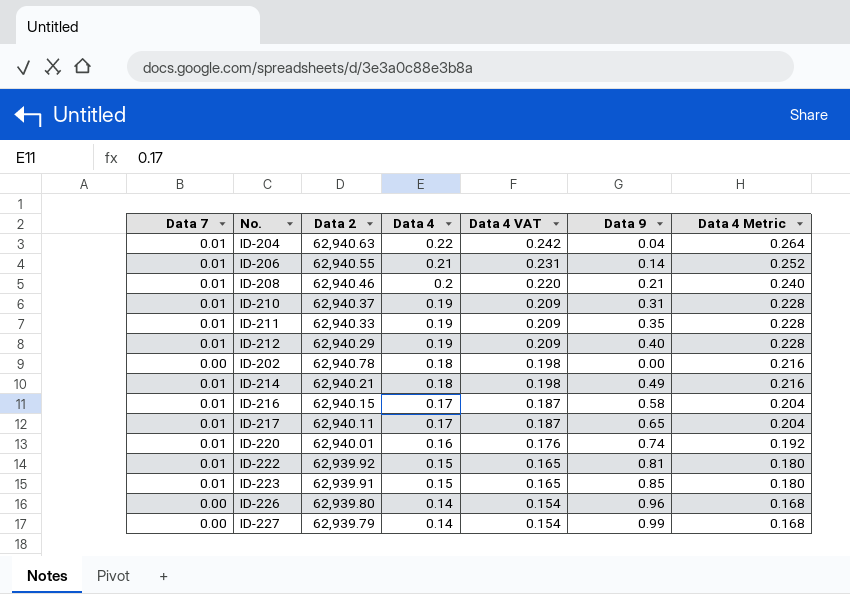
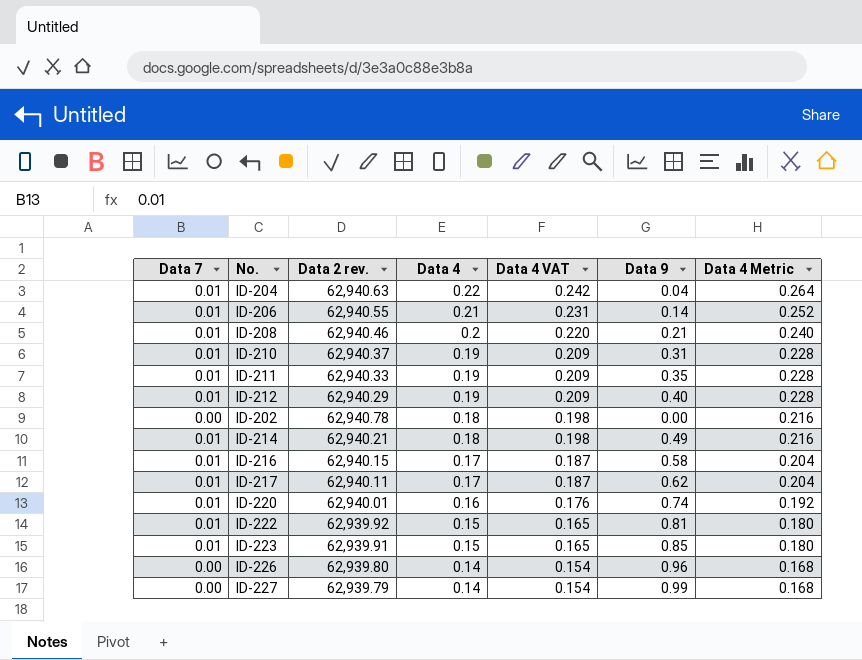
column name: Data 2 -> Data 2 rev.
ID-217 | Data 9: 0.65 -> 0.62

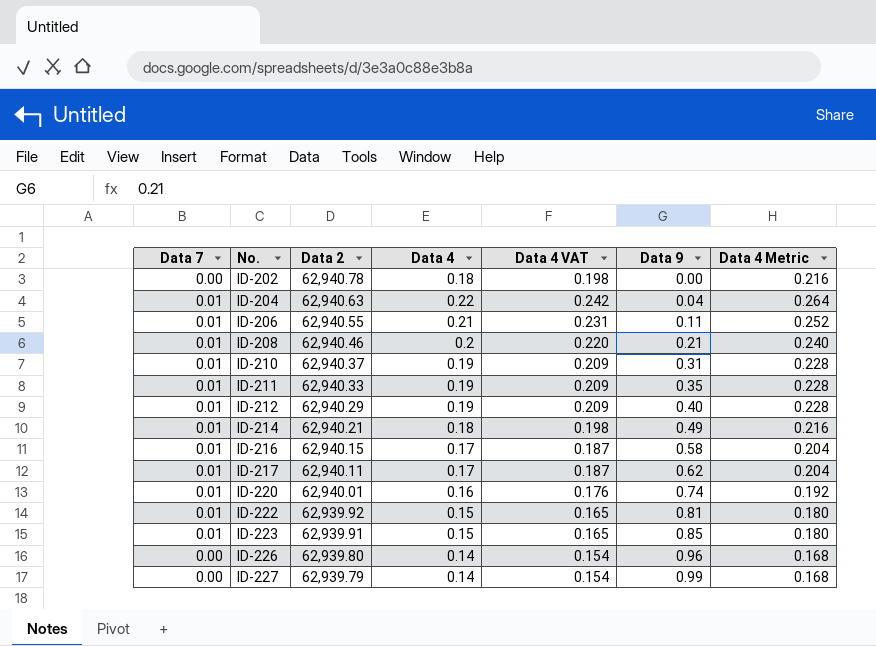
row order: Data 4 descending -> No. ascending
column name: Data 2 rev. -> Data 2
ID-206 | Data 9: 0.14 -> 0.11

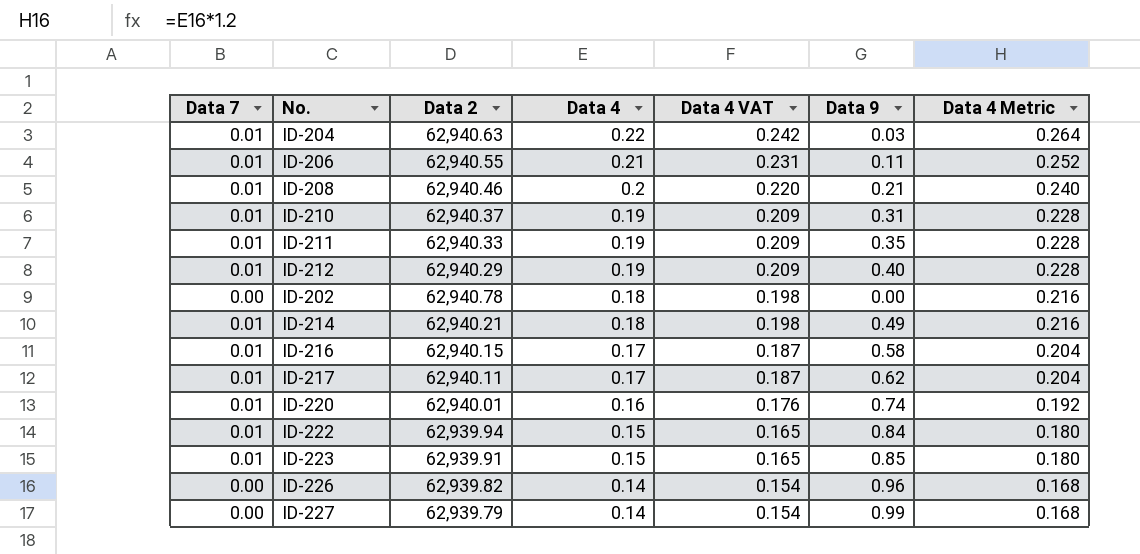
row order: No. ascending -> Data 4 descending
ID-204 | Data 9: 0.04 -> 0.03
ID-222 | Data 2: 62,939.92 -> 62,939.94
ID-222 | Data 9: 0.81 -> 0.84
ID-226 | Data 2: 62,939.80 -> 62,939.82

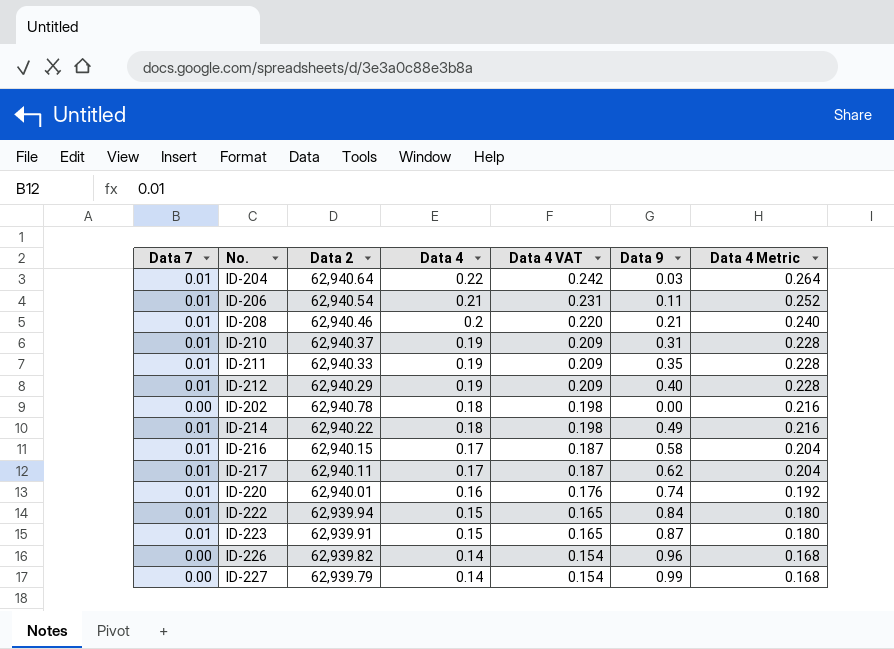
ID-204 | Data 2: 62,940.63 -> 62,940.64
ID-206 | Data 2: 62,940.55 -> 62,940.54
ID-214 | Data 2: 62,940.21 -> 62,940.22
ID-223 | Data 9: 0.85 -> 0.87

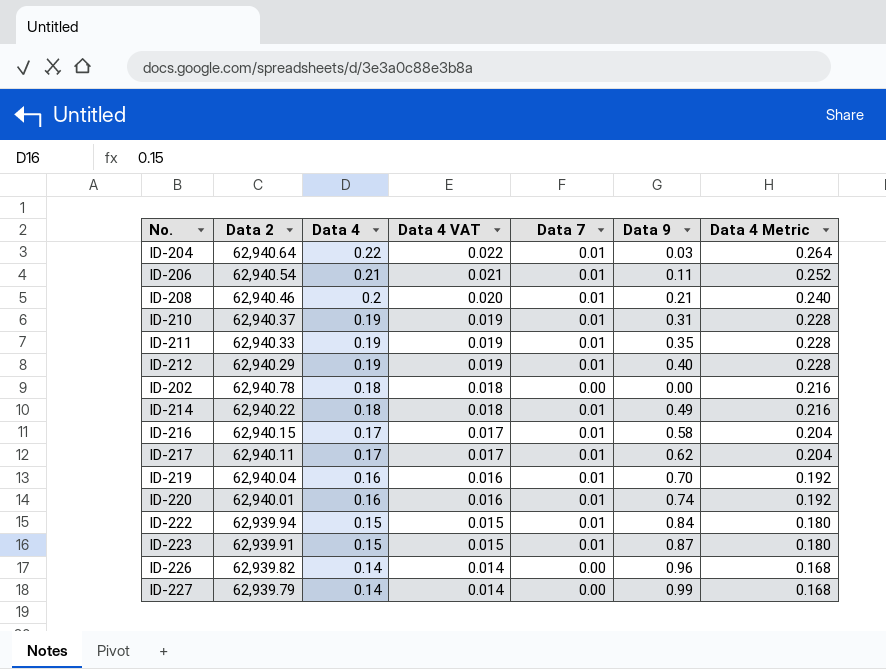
column Data 4 VAT | formula: [Data 4] * 1.1 -> [Data 4] * 0.1
column Data 7 | position: 1 -> 5
row ID-219: none -> 62,940.04 | 0.16 | 0.016 | 0.01 | 0.70 | 0.192

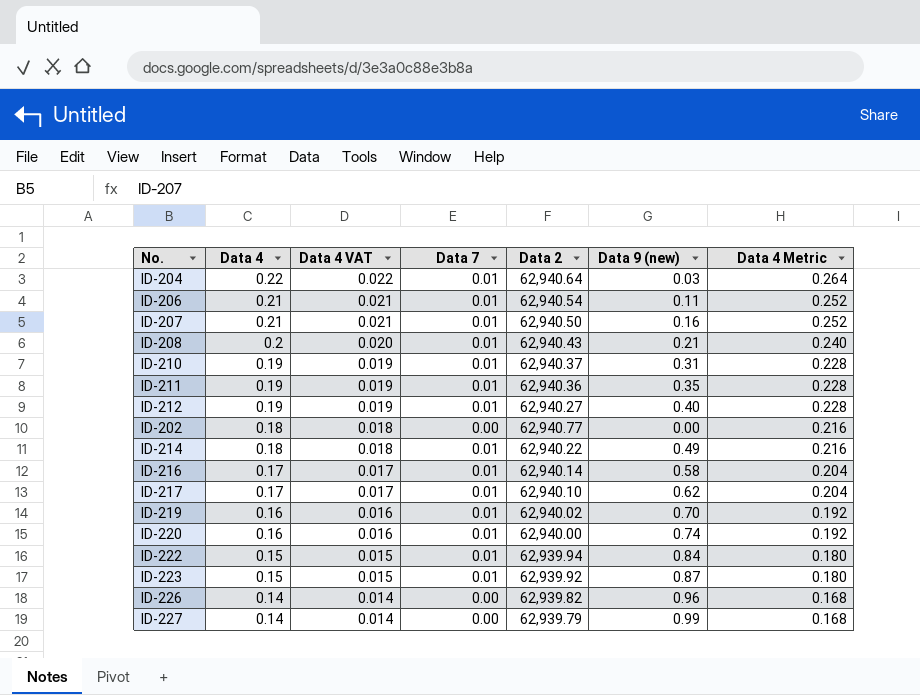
column Data 2 | position: 2 -> 5
column name: Data 9 -> Data 9 (new)
row ID-207: none -> 0.21 | 0.021 | 0.01 | 62,940.50 | 0.16 | 0.252
ID-208 | Data 2: 62,940.46 -> 62,940.43
ID-211 | Data 2: 62,940.33 -> 62,940.36
ID-212 | Data 2: 62,940.29 -> 62,940.27
ID-202 | Data 2: 62,940.78 -> 62,940.77
ID-216 | Data 2: 62,940.15 -> 62,940.14
ID-217 | Data 2: 62,940.11 -> 62,940.10
ID-219 | Data 2: 62,940.04 -> 62,940.02
ID-220 | Data 2: 62,940.01 -> 62,940.00
ID-223 | Data 2: 62,939.91 -> 62,939.92

